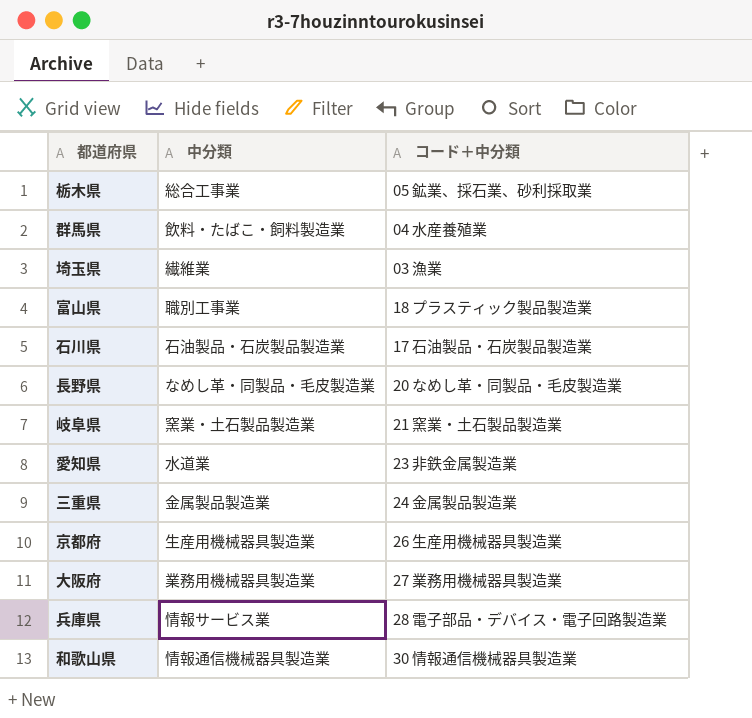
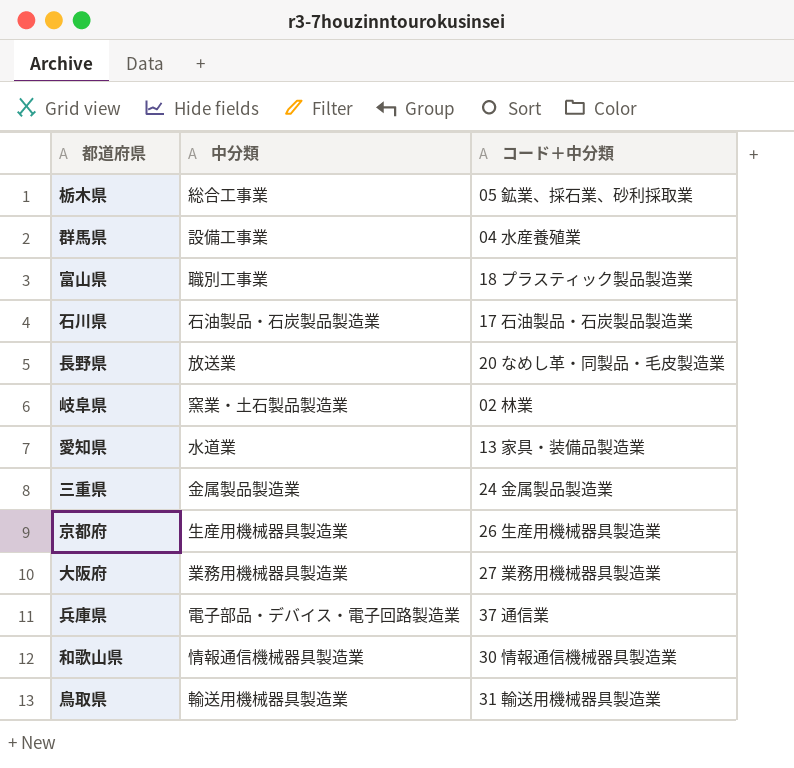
row 埼玉県: 繊維業 | 03 漁業 -> none
群馬県 | 中分類: 飲料・たばこ・飼料製造業 -> 設備工事業
長野県 | 中分類: なめし革・同製品・毛皮製造業 -> 放送業
岐阜県 | コード＋中分類: 21 窯業・土石製品製造業 -> 02 林業
愛知県 | コード＋中分類: 23 非鉄金属製造業 -> 13 家具・装備品製造業
兵庫県 | 中分類: 情報サービス業 -> 電子部品・デバイス・電子回路製造業
兵庫県 | コード＋中分類: 28 電子部品・デバイス・電子回路製造業 -> 37 通信業
row 鳥取県: none -> 輸送用機械器具製造業 | 31 輸送用機械器具製造業

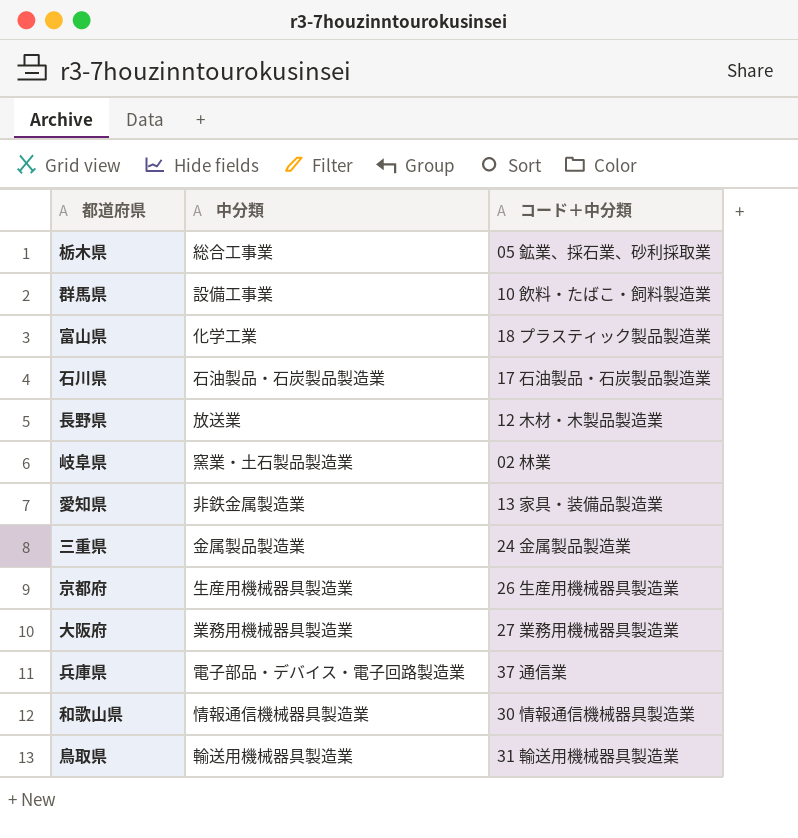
群馬県 | コード＋中分類: 04 水産養殖業 -> 10 飲料・たばこ・飼料製造業
富山県 | 中分類: 職別工事業 -> 化学工業
長野県 | コード＋中分類: 20 なめし革・同製品・毛皮製造業 -> 12 木材・木製品製造業
愛知県 | 中分類: 水道業 -> 非鉄金属製造業

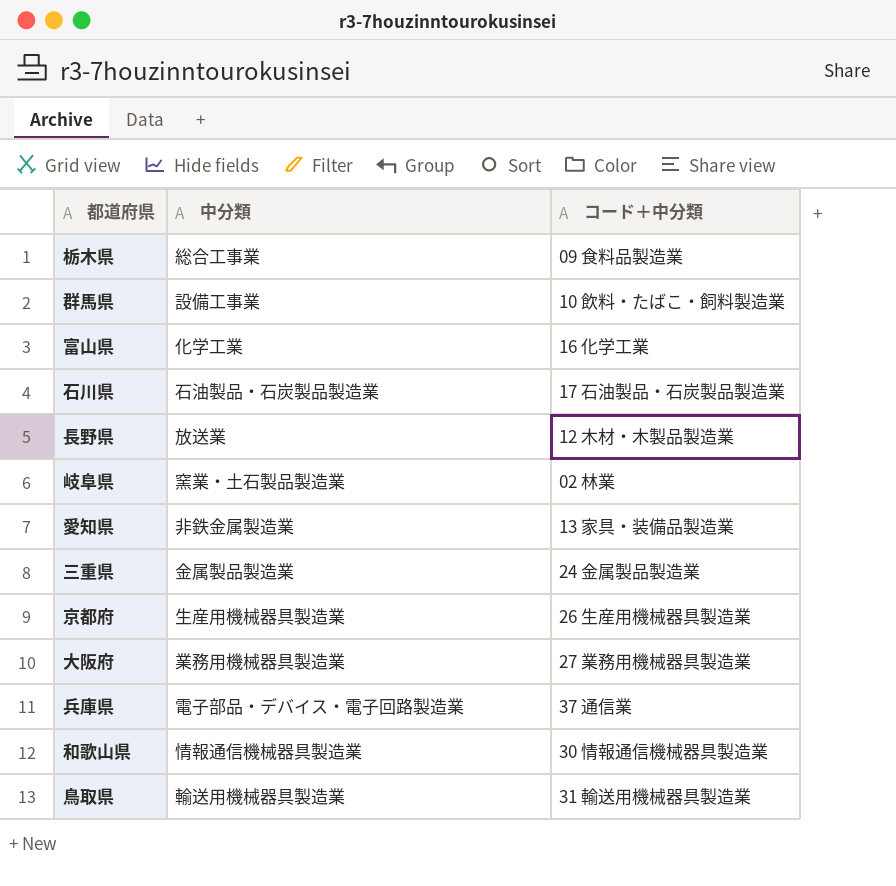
栃木県 | コード＋中分類: 05 鉱業、採石業、砂利採取業 -> 09 食料品製造業
富山県 | コード＋中分類: 18 プラスティック製品製造業 -> 16 化学工業

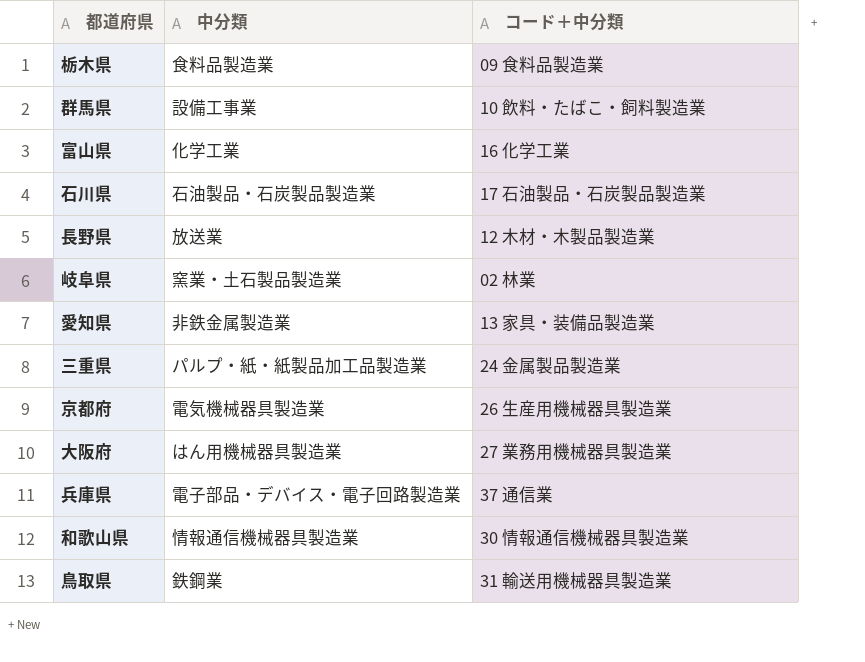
栃木県 | 中分類: 総合工事業 -> 食料品製造業
三重県 | 中分類: 金属製品製造業 -> パルプ・紙・紙製品加工品製造業
京都府 | 中分類: 生産用機械器具製造業 -> 電気機械器具製造業
大阪府 | 中分類: 業務用機械器具製造業 -> はん用機械器具製造業
鳥取県 | 中分類: 輸送用機械器具製造業 -> 鉄鋼業

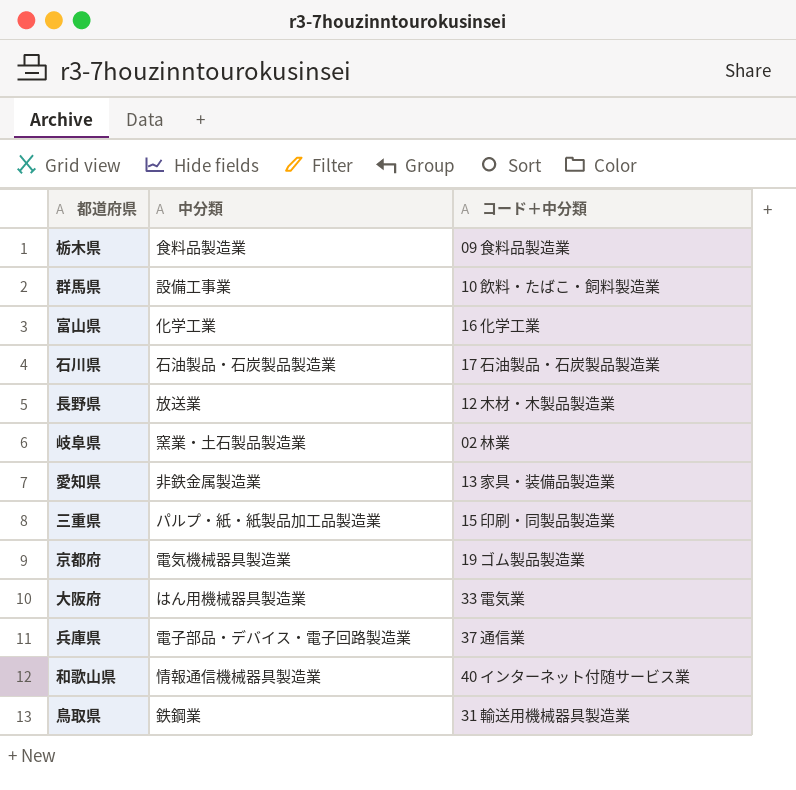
三重県 | コード＋中分類: 24 金属製品製造業 -> 15 印刷・同製品製造業
京都府 | コード＋中分類: 26 生産用機械器具製造業 -> 19 ゴム製品製造業
大阪府 | コード＋中分類: 27 業務用機械器具製造業 -> 33 電気業
和歌山県 | コード＋中分類: 30 情報通信機械器具製造業 -> 40 インターネット付随サービス業

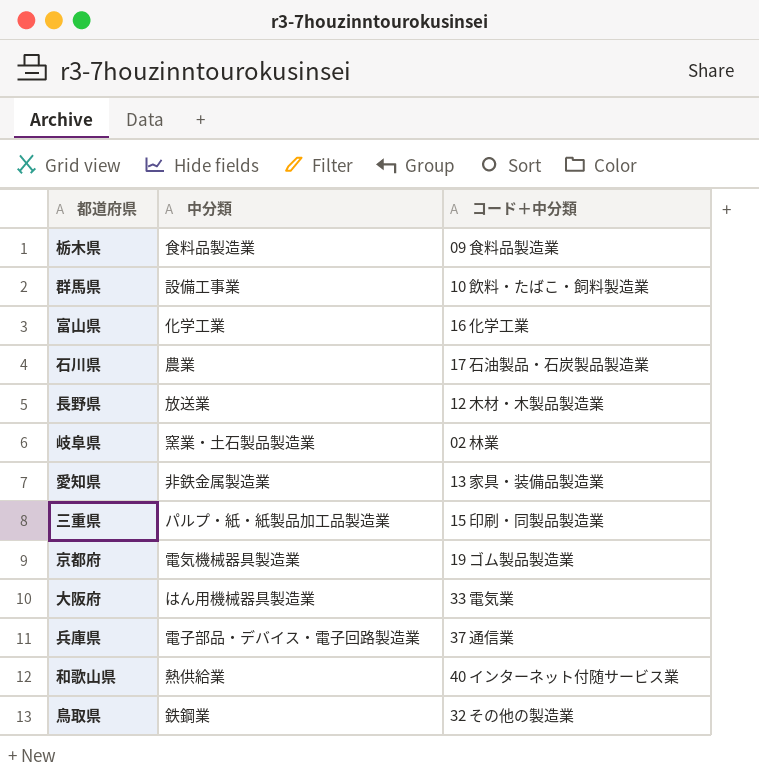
石川県 | 中分類: 石油製品・石炭製品製造業 -> 農業
和歌山県 | 中分類: 情報通信機械器具製造業 -> 熱供給業
鳥取県 | コード＋中分類: 31 輸送用機械器具製造業 -> 32 その他の製造業

